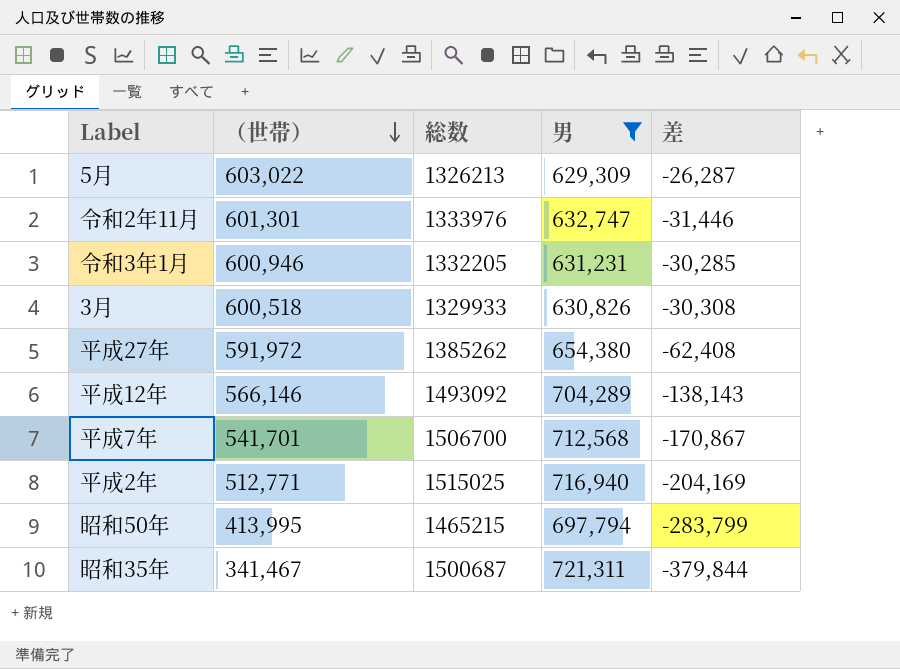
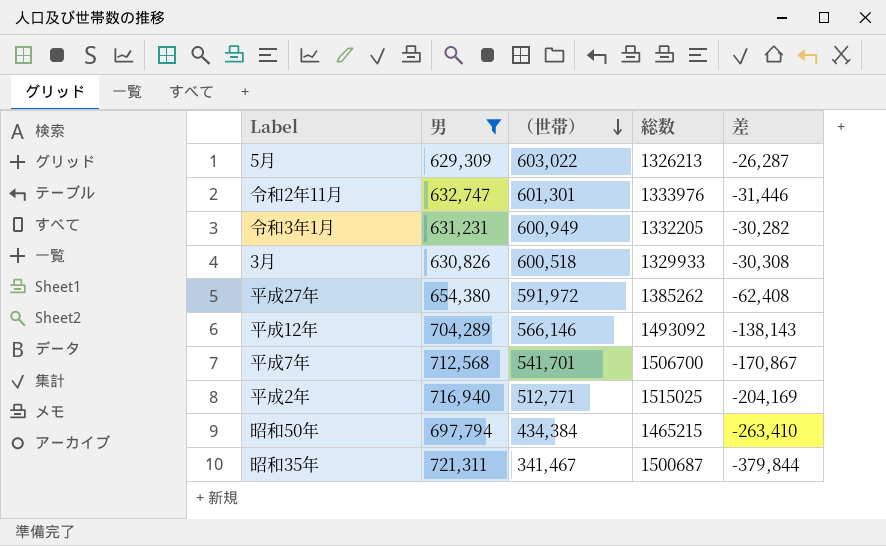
column 男 | position: 4 -> 2
令和3年1月 | （世帯）: 600,946 -> 600,949
令和3年1月 | 差: -30,285 -> -30,282
昭和50年 | （世帯）: 413,995 -> 434,384
昭和50年 | 差: -283,799 -> -263,410

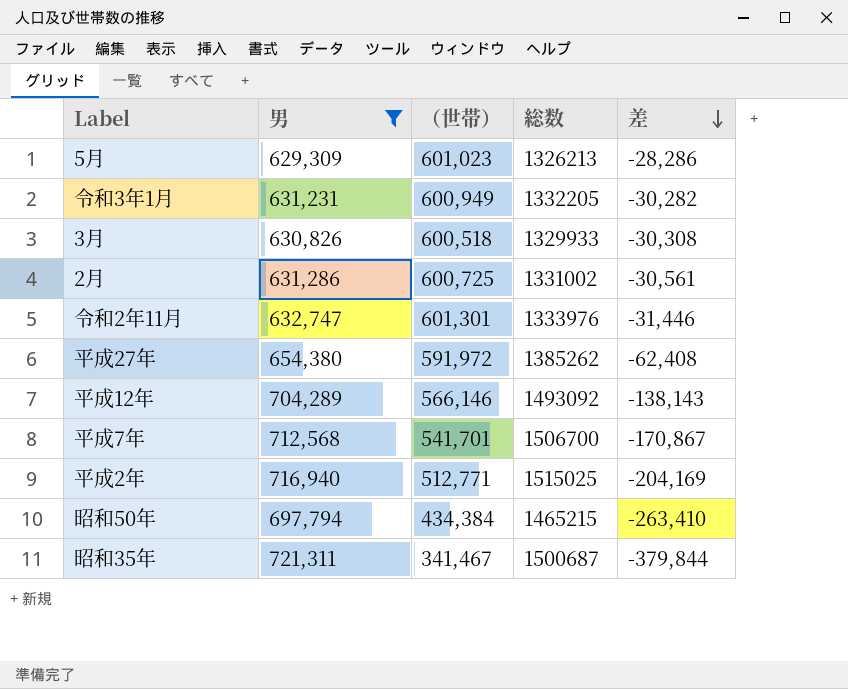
row order: （世帯） descending -> 差 descending
5月 | （世帯）: 603,022 -> 601,023
5月 | 差: -26,287 -> -28,286
row 2月: none -> 631,286 | 600,725 | 1331002 | -30,561

